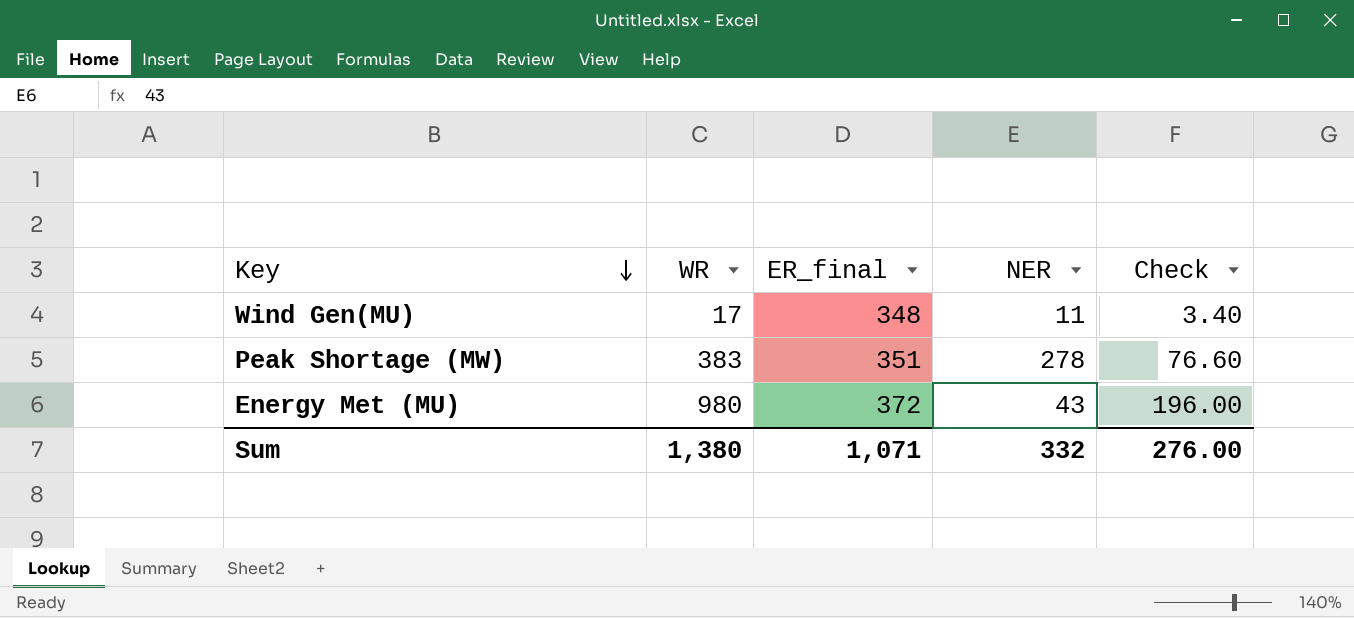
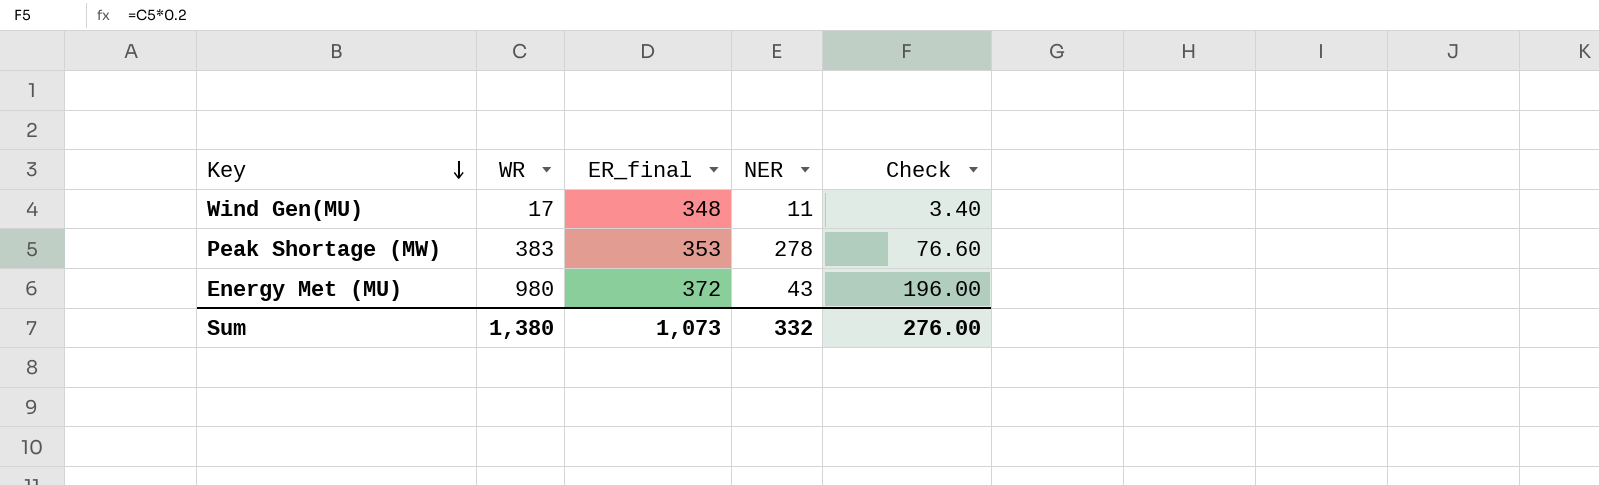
Peak Shortage (MW) | ER_final: 351 -> 353
Sum | ER_final: 1,071 -> 1,073

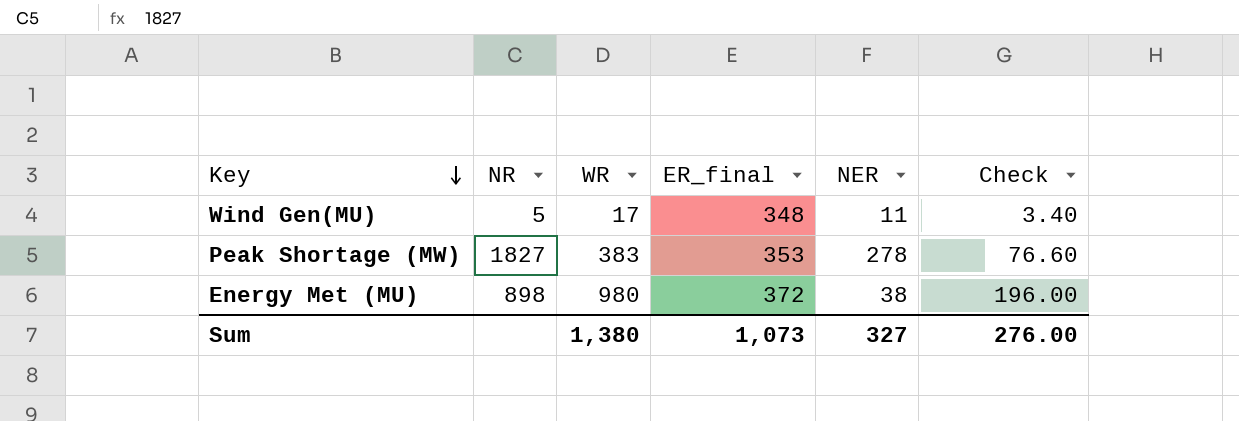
column NR | position: none -> 2
Energy Met (MU) | NER: 43 -> 38
Sum | NER: 332 -> 327

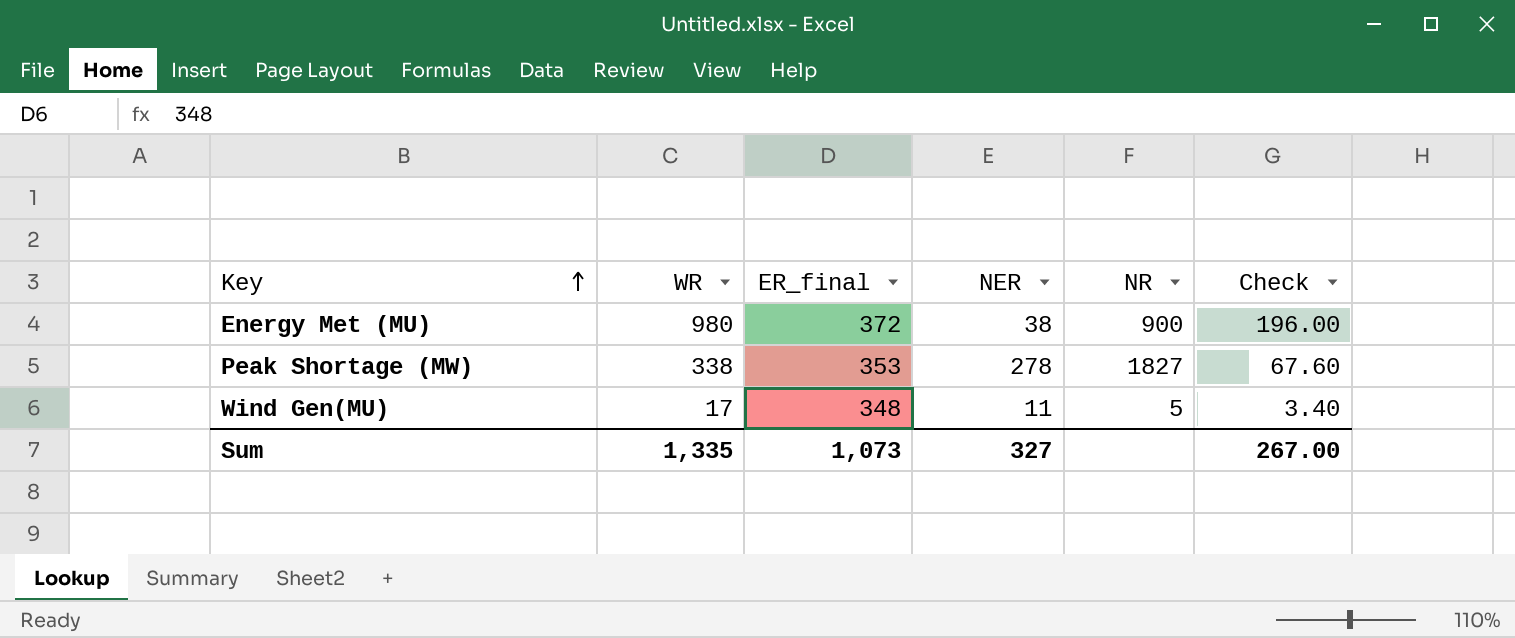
row order: Key descending -> Key ascending
column NR | position: 2 -> 5
Energy Met (MU) | NR: 898 -> 900
Peak Shortage (MW) | WR: 383 -> 338
Peak Shortage (MW) | Check: 76.60 -> 67.60
Sum | WR: 1,380 -> 1,335
Sum | Check: 276.00 -> 267.00

